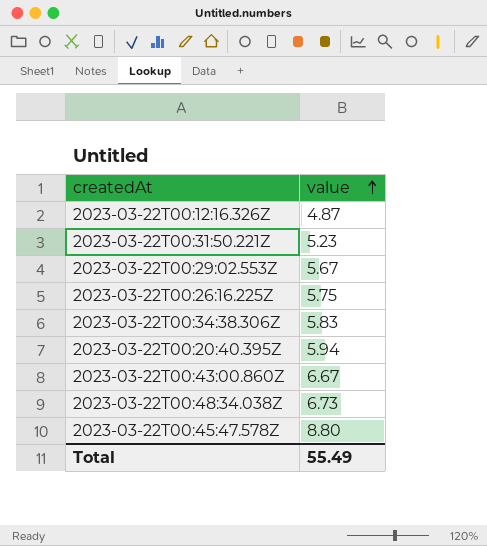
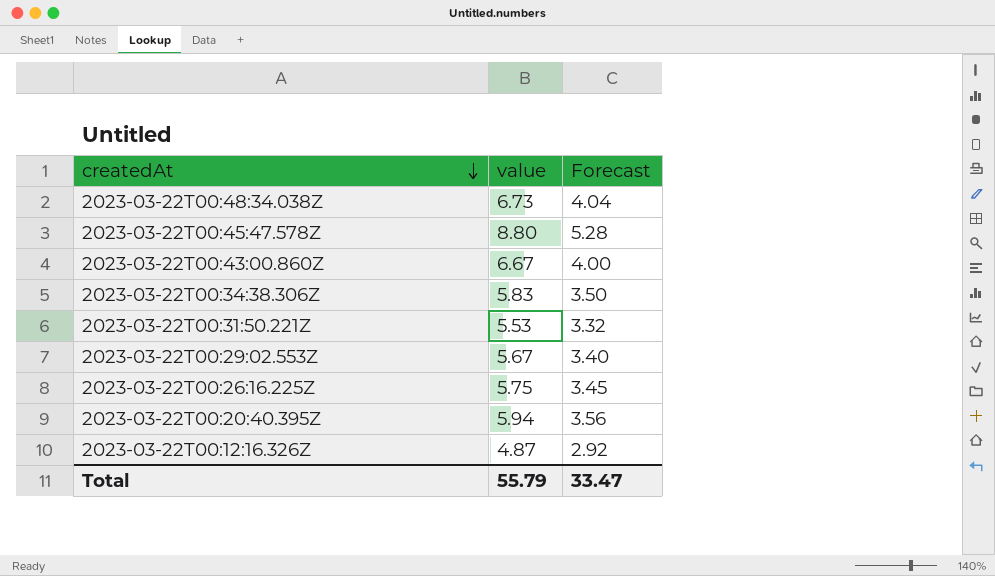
row order: value ascending -> createdAt descending
column Forecast | formula: none -> [value] * 0.6
2023-03-22T00:31:50.221Z | value: 5.23 -> 5.53
Total | value: 55.49 -> 55.79

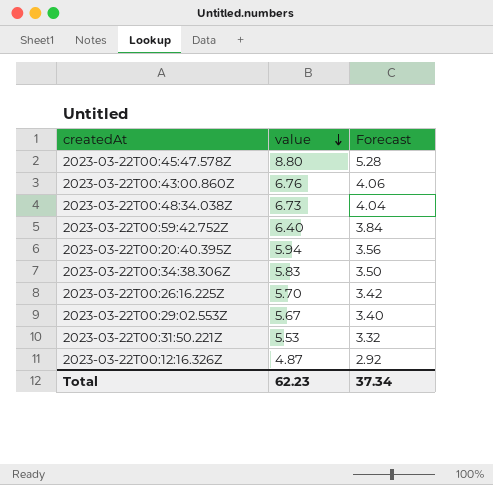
row order: createdAt descending -> value descending
2023-03-22T00:43:00.860Z | value: 6.67 -> 6.76
2023-03-22T00:43:00.860Z | Forecast: 4.00 -> 4.06
row 2023-03-22T00:59:42.752Z: none -> 6.40 | 3.84
2023-03-22T00:26:16.225Z | value: 5.75 -> 5.70
2023-03-22T00:26:16.225Z | Forecast: 3.45 -> 3.42
Total | value: 55.79 -> 62.23
Total | Forecast: 33.47 -> 37.34

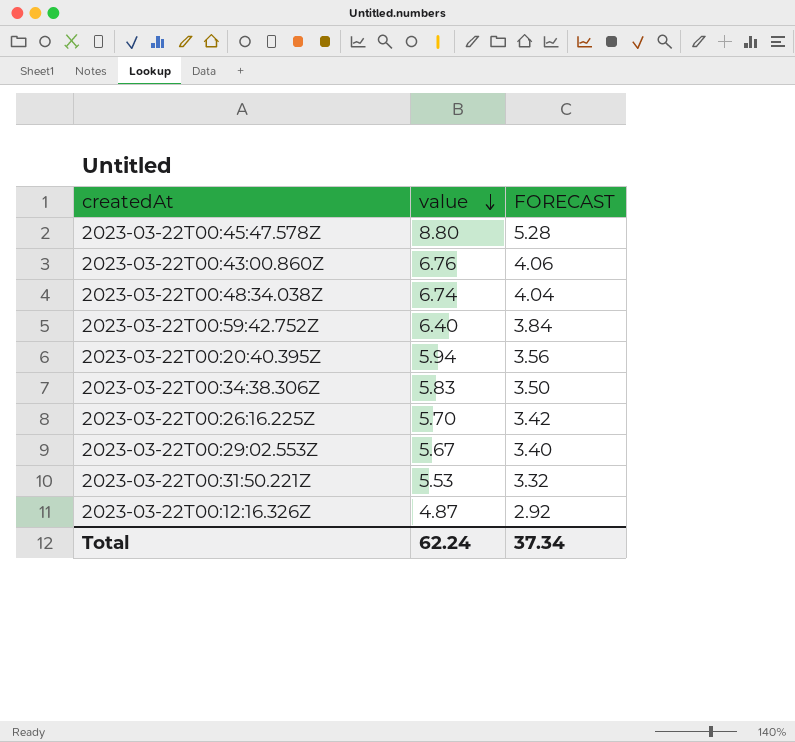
column name: Forecast -> FORECAST
2023-03-22T00:48:34.038Z | value: 6.73 -> 6.74
Total | value: 62.23 -> 62.24

